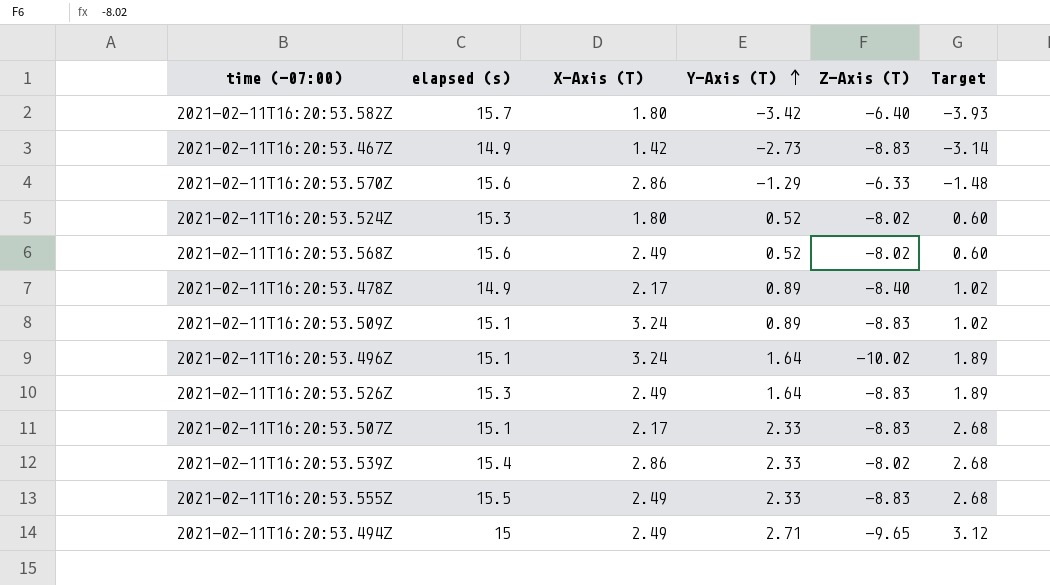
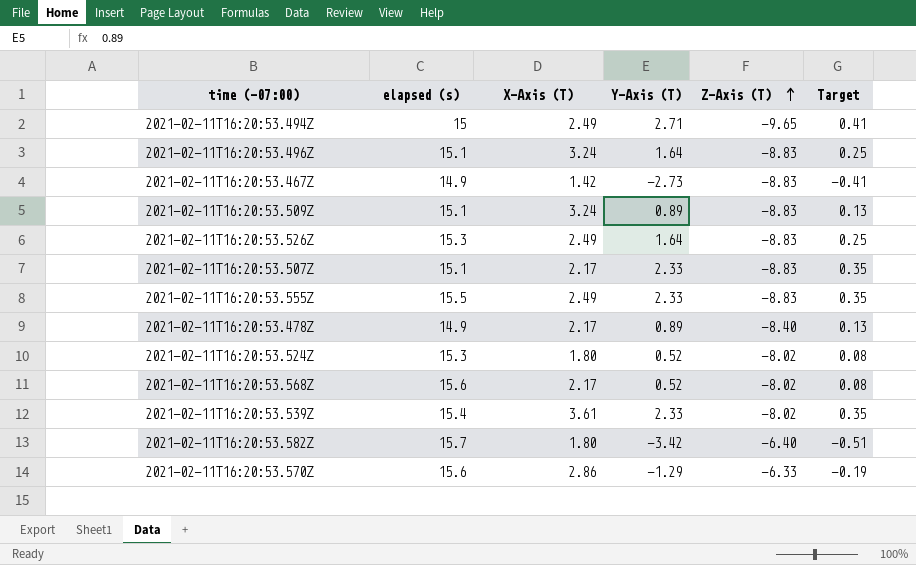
row order: Y-Axis (T) ascending -> Z-Axis (T) ascending
column Target | formula: [Y-Axis (T)] * 1.15 -> [Y-Axis (T)] * 0.15
2021-02-11T16:20:53.496Z | Z-Axis (T): -10.02 -> -8.83
2021-02-11T16:20:53.568Z | X-Axis (T): 2.49 -> 2.17
2021-02-11T16:20:53.539Z | X-Axis (T): 2.86 -> 3.61

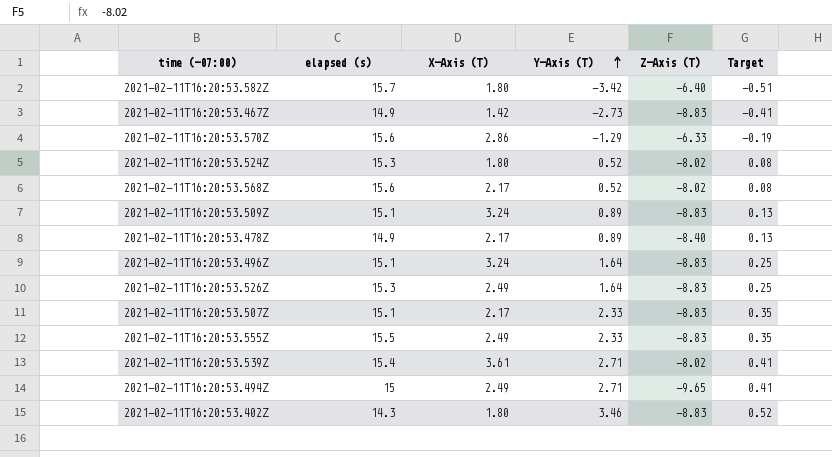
row order: Z-Axis (T) ascending -> Y-Axis (T) ascending
2021-02-11T16:20:53.539Z | Y-Axis (T): 2.33 -> 2.71
2021-02-11T16:20:53.539Z | Target: 0.35 -> 0.41
row 2021-02-11T16:20:53.402Z: none -> 14.3 | 1.80 | 3.46 | -8.83 | 0.52

